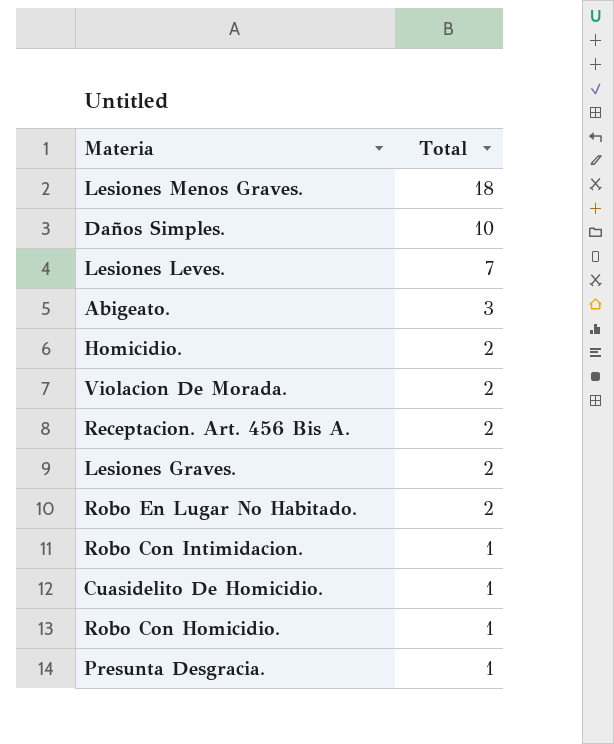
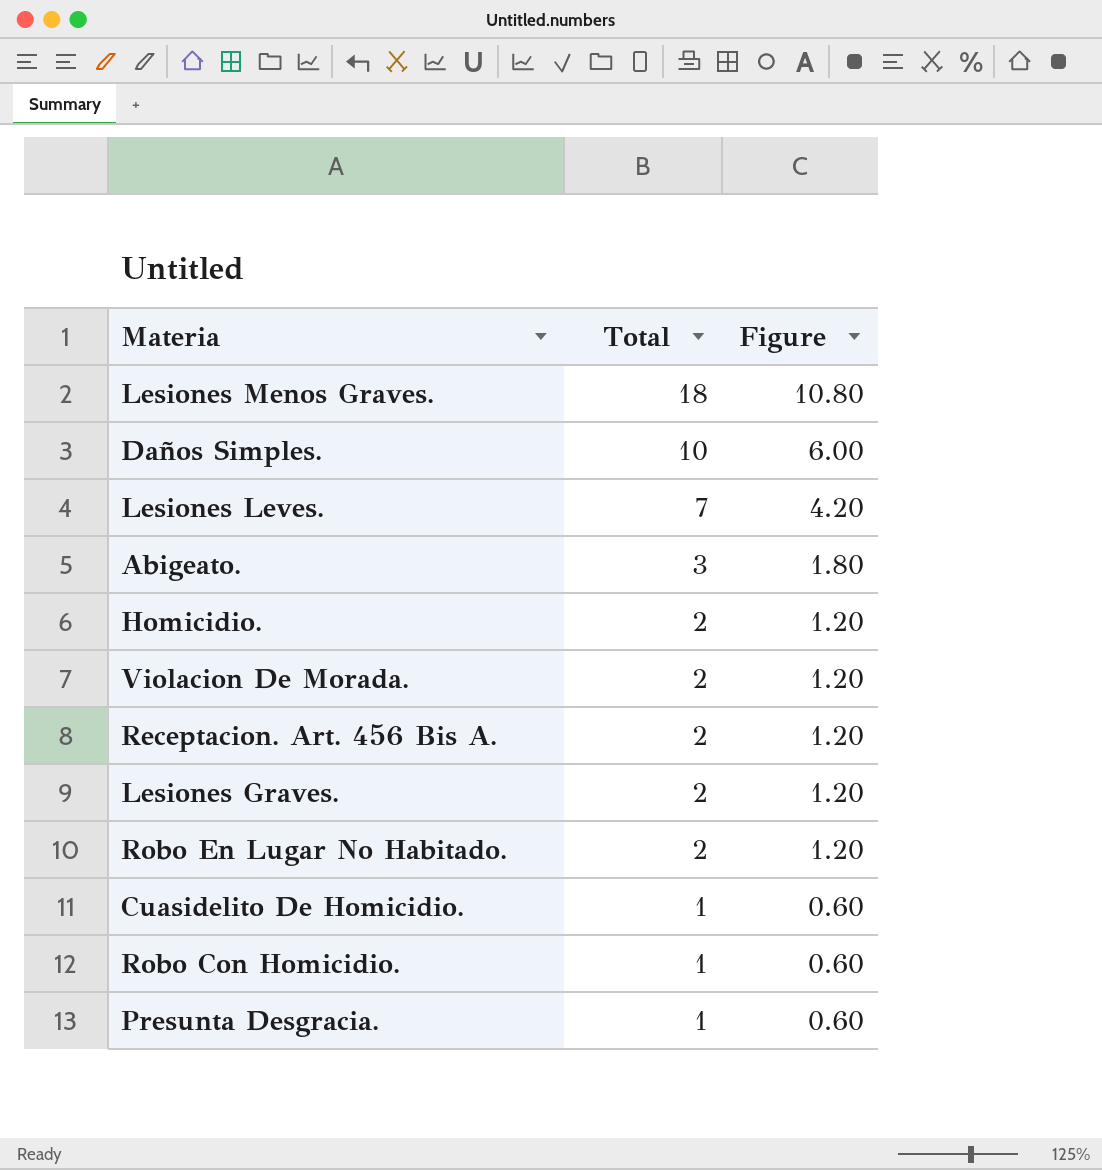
column Figure | formula: none -> [Total] * 0.6
row Robo Con Intimidacion.: 1 -> none

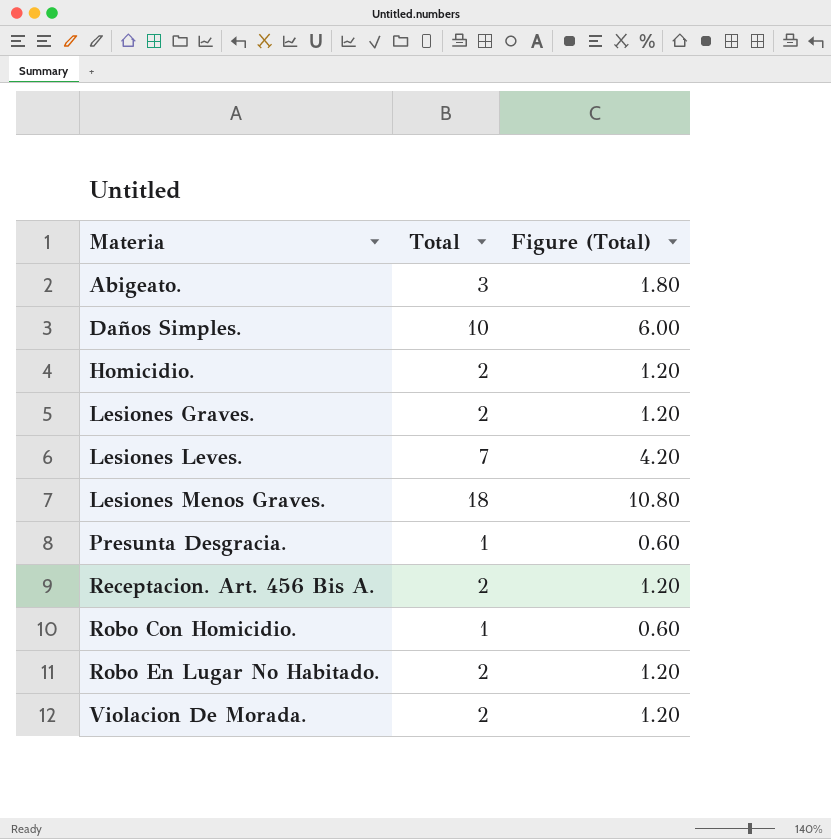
row order: Total descending -> Materia ascending
column name: Figure -> Figure (Total)
row Cuasidelito De Homicidio.: 1 | 0.60 -> none

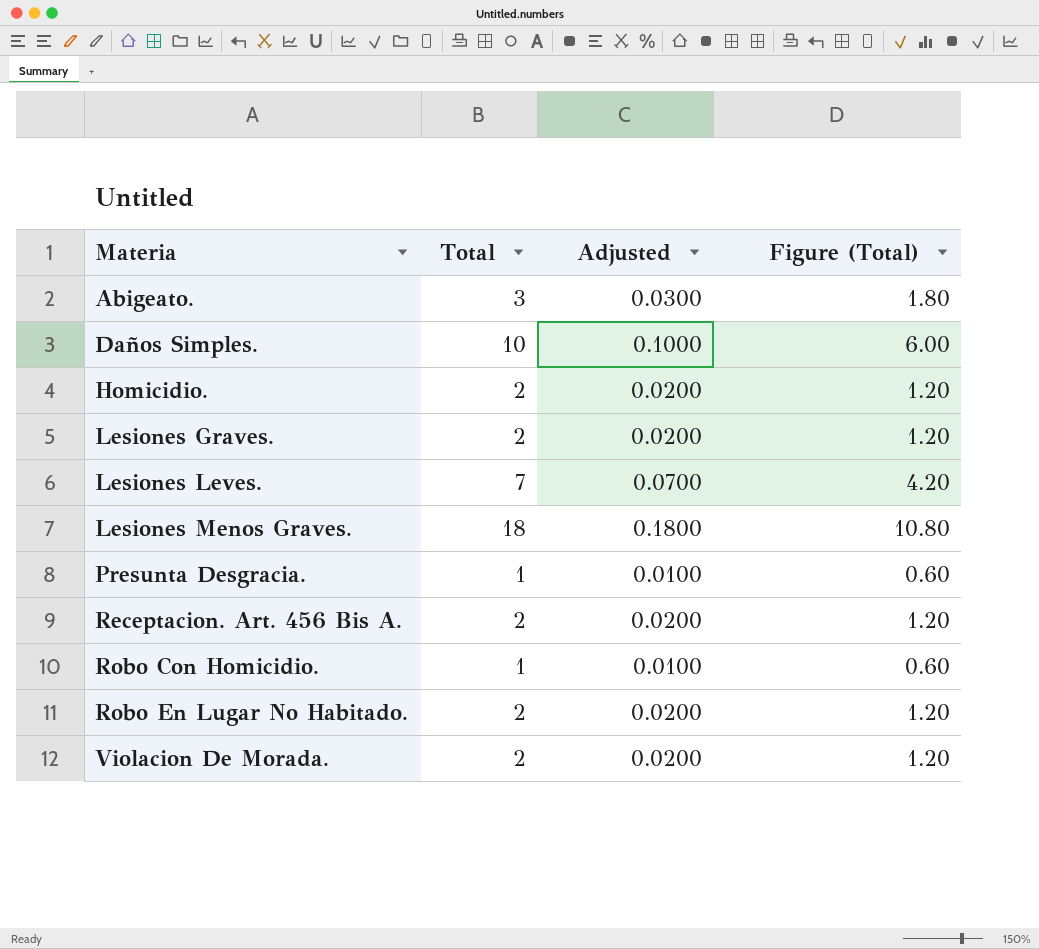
column Adjusted | formula: none -> [Total] * 0.01

